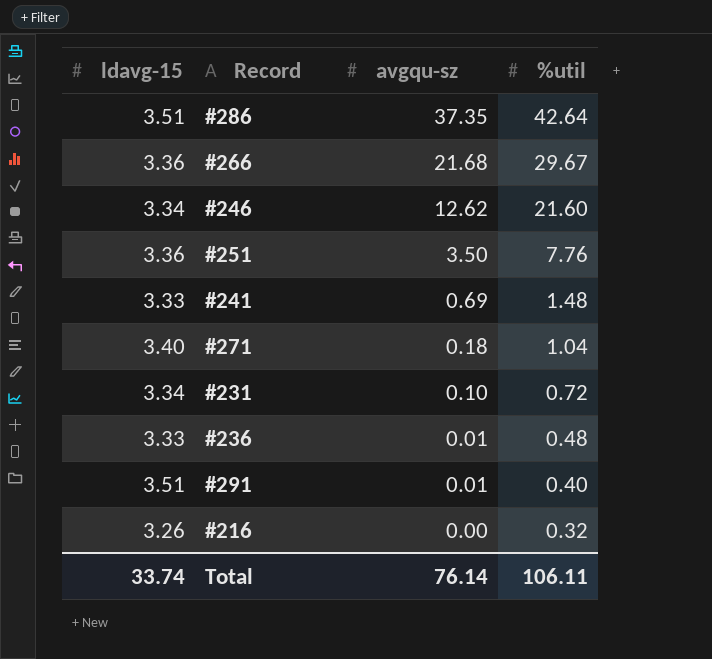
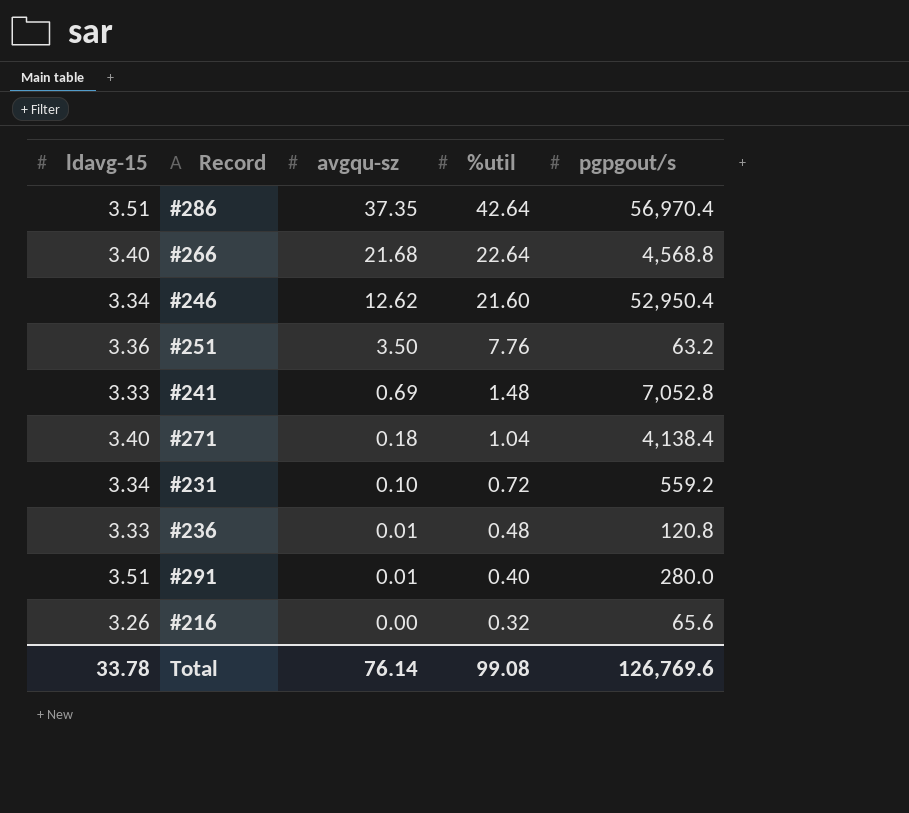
column pgpgout/s | position: none -> 5
#266 | ldavg-15: 3.36 -> 3.40
#266 | %util: 29.67 -> 22.64
Total | ldavg-15: 33.74 -> 33.78
Total | %util: 106.11 -> 99.08

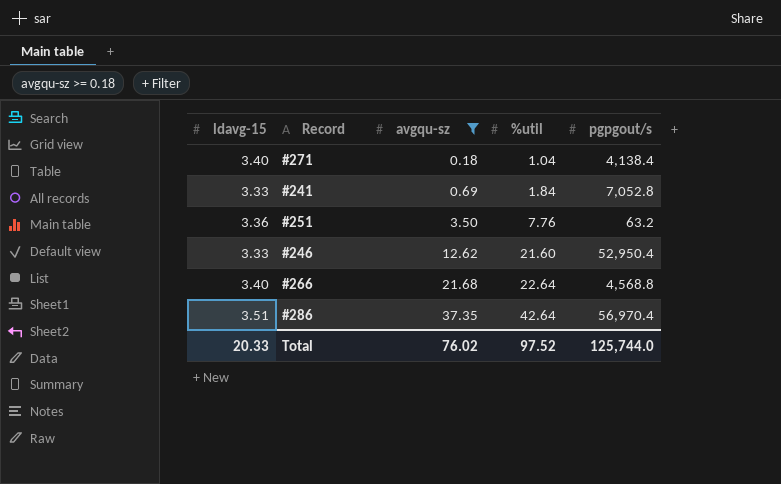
filter: none -> avgqu-sz >= 0.18
row order: avgqu-sz descending -> avgqu-sz ascending
#241 | %util: 1.48 -> 1.84
#246 | ldavg-15: 3.34 -> 3.33
Total | ldavg-15: 33.78 -> 20.33
Total | avgqu-sz: 76.14 -> 76.02
Total | %util: 99.08 -> 97.52
Total | pgpgout/s: 126,769.6 -> 125,744.0

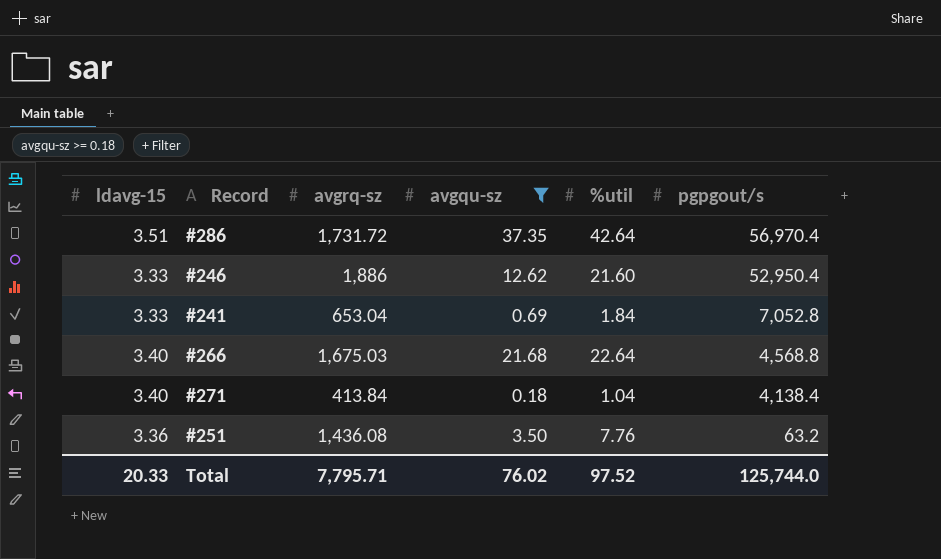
row order: avgqu-sz ascending -> pgpgout/s descending
column avgrq-sz | position: none -> 3

